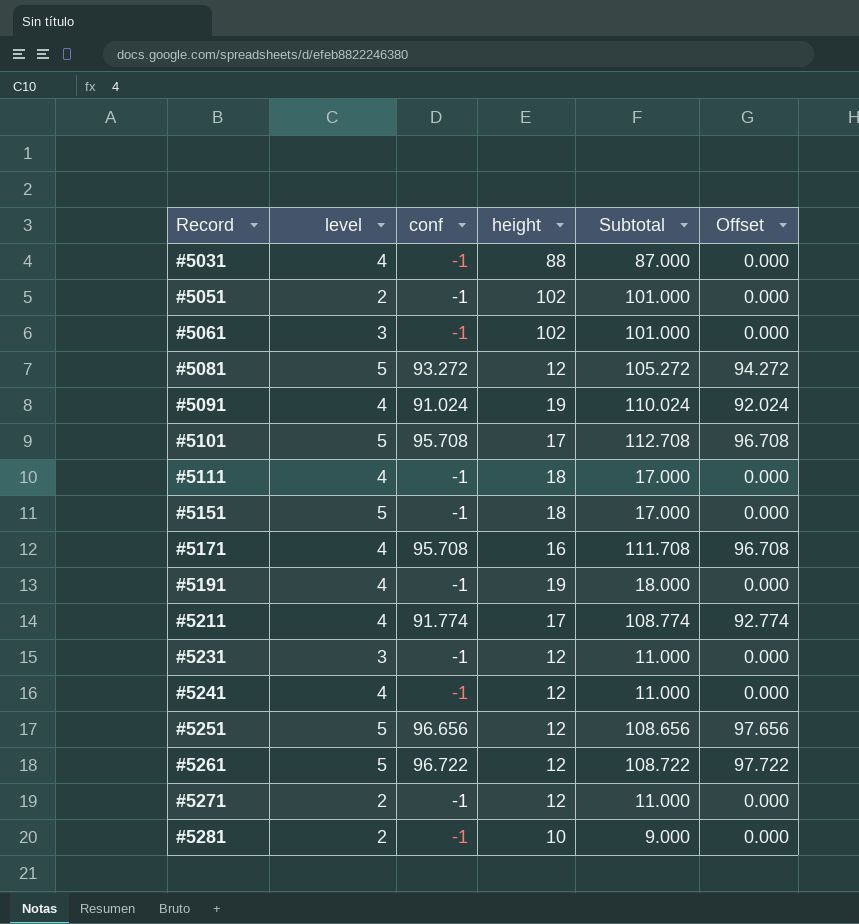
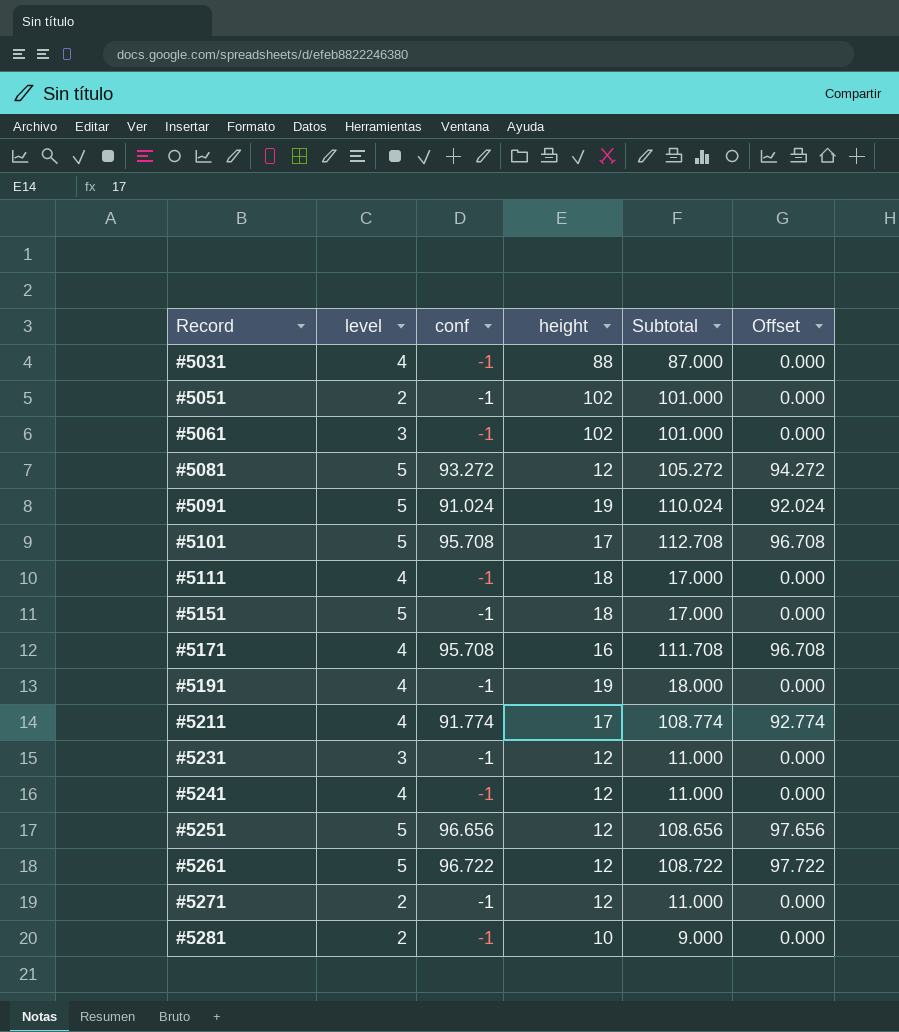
#5091 | level: 4 -> 5

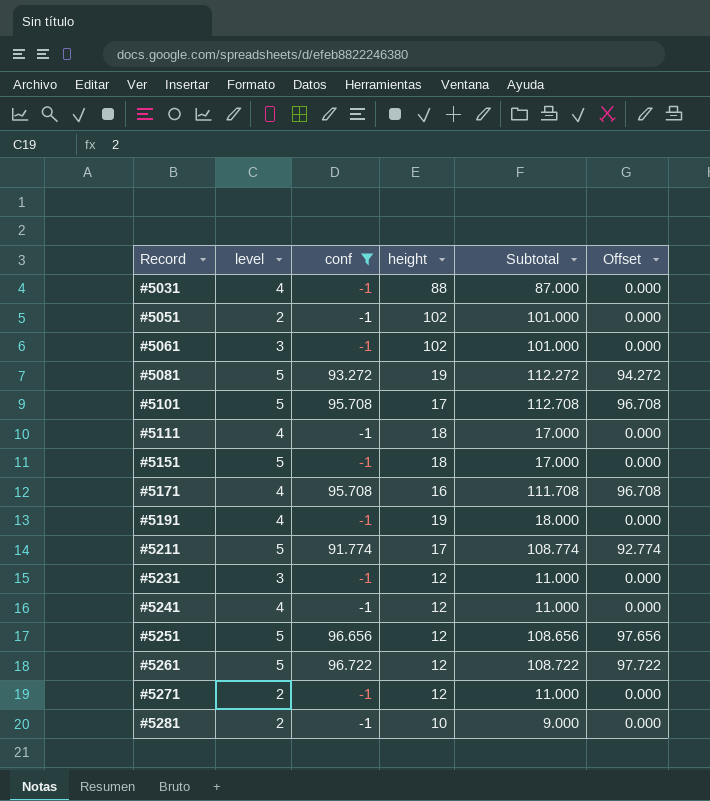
filter: none -> conf != 91.024
#5081 | height: 12 -> 19
#5081 | Subtotal: 105.272 -> 112.272
#5211 | level: 4 -> 5

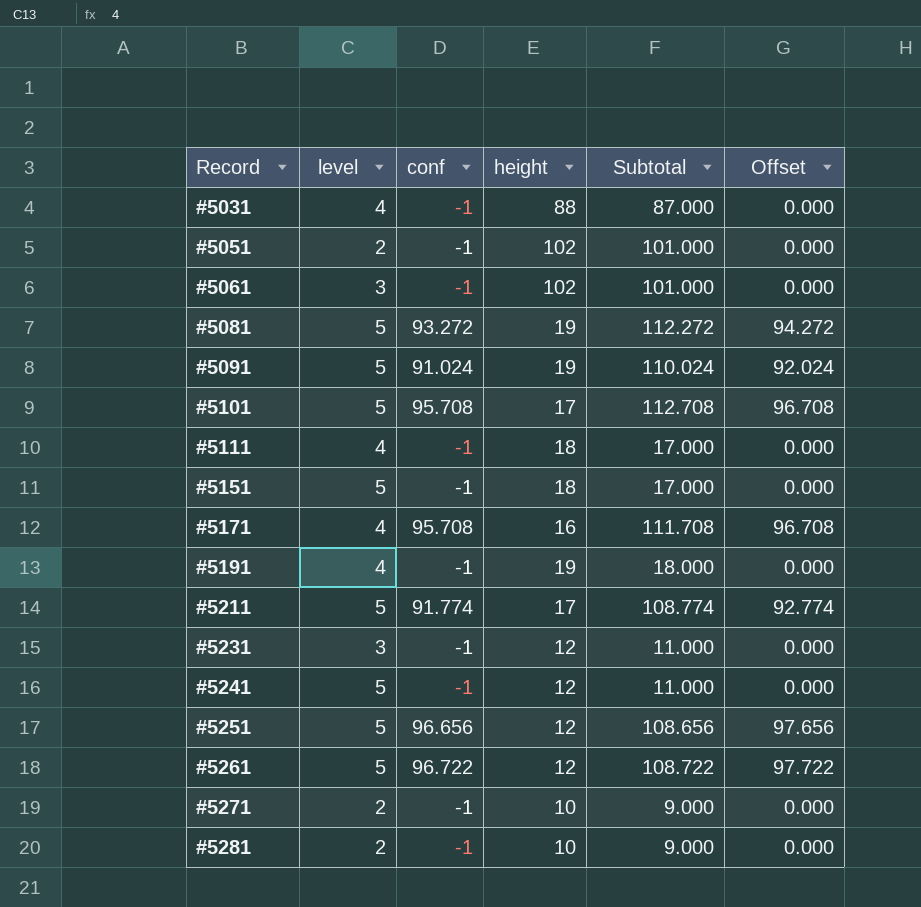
filter: conf != 91.024 -> none
#5241 | level: 4 -> 5
#5271 | height: 12 -> 10
#5271 | Subtotal: 11.000 -> 9.000

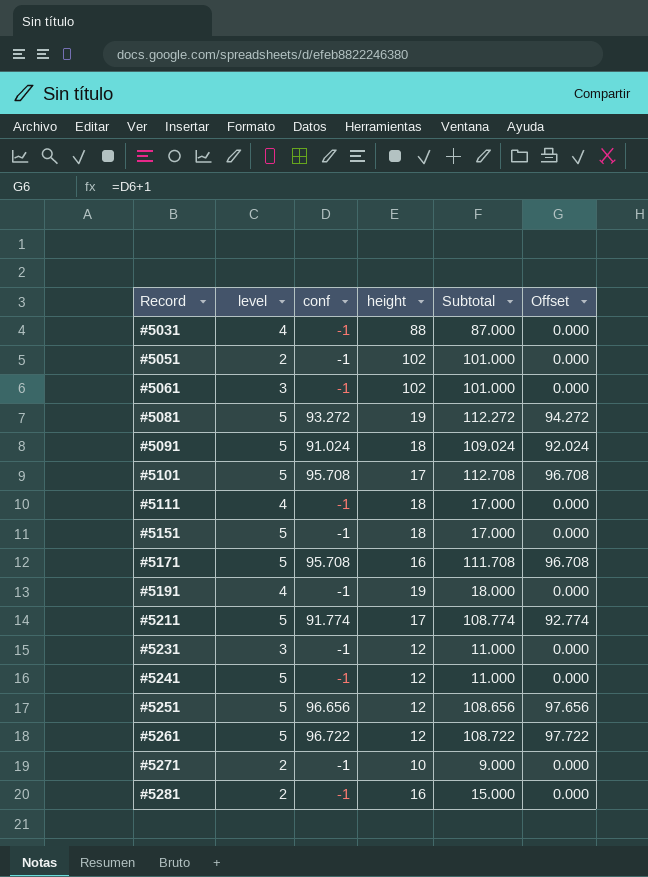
#5091 | height: 19 -> 18
#5091 | Subtotal: 110.024 -> 109.024
#5171 | level: 4 -> 5
#5281 | height: 10 -> 16
#5281 | Subtotal: 9.000 -> 15.000

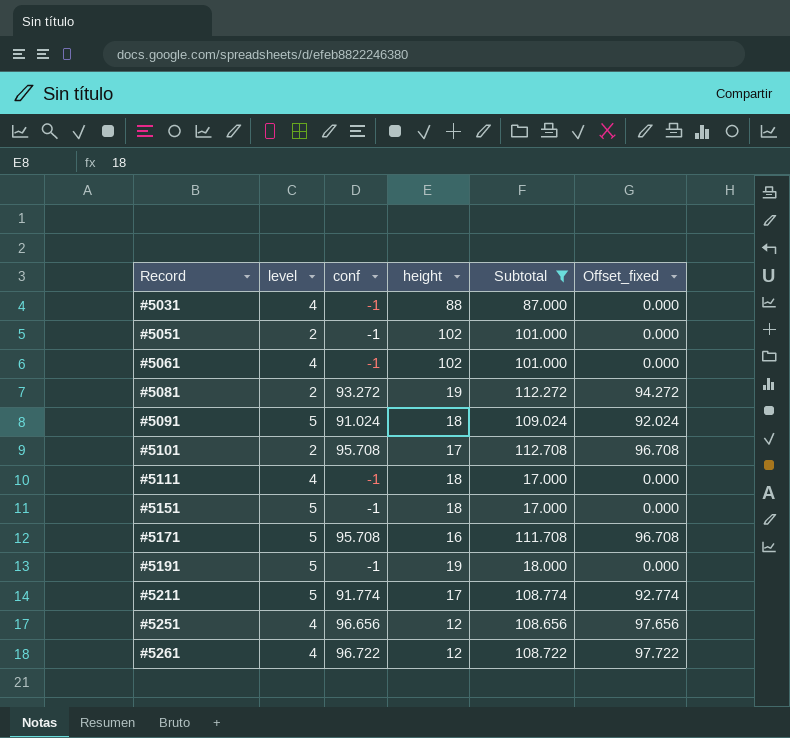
filter: none -> Subtotal >= 17.000
column name: Offset -> Offset_fixed
#5061 | level: 3 -> 4
#5081 | level: 5 -> 2
#5101 | level: 5 -> 2
#5191 | level: 4 -> 5
#5251 | level: 5 -> 4
#5261 | level: 5 -> 4

